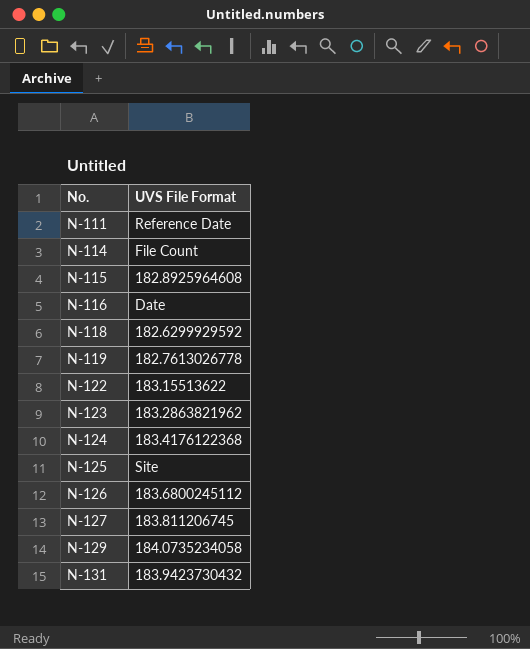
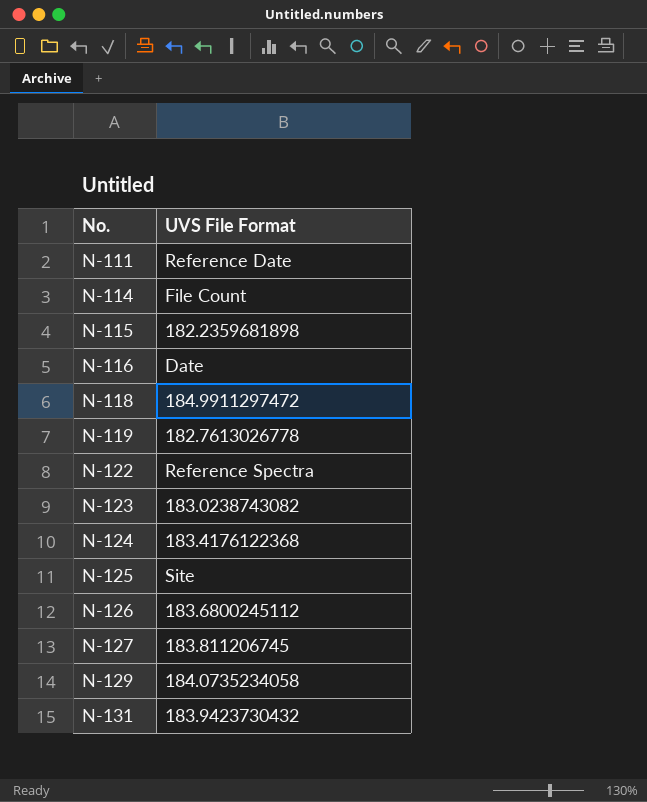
N-115 | UVS File Format: 182.8925964608 -> 182.2359681898
N-118 | UVS File Format: 182.6299929592 -> 184.9911297472
N-122 | UVS File Format: 183.15513622 -> Reference Spectra
N-123 | UVS File Format: 183.2863821962 -> 183.0238743082

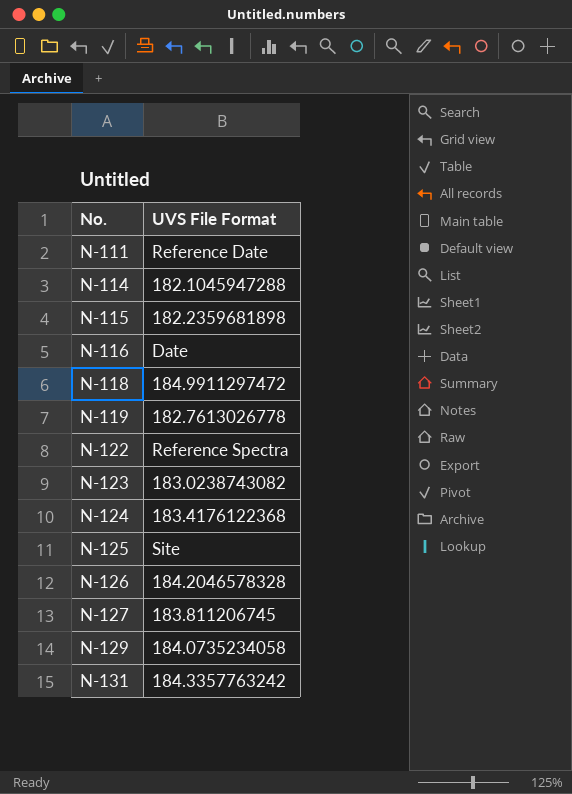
N-114 | UVS File Format: File Count -> 182.1045947288
N-126 | UVS File Format: 183.6800245112 -> 184.2046578328
N-131 | UVS File Format: 183.9423730432 -> 184.3357763242

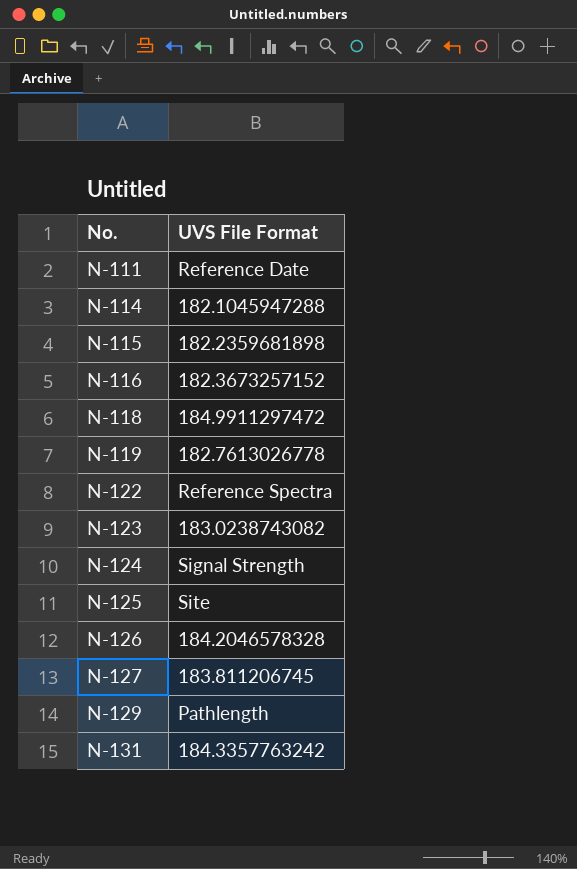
N-116 | UVS File Format: Date -> 182.3673257152
N-124 | UVS File Format: 183.4176122368 -> Signal Strength
N-129 | UVS File Format: 184.0735234058 -> Pathlength

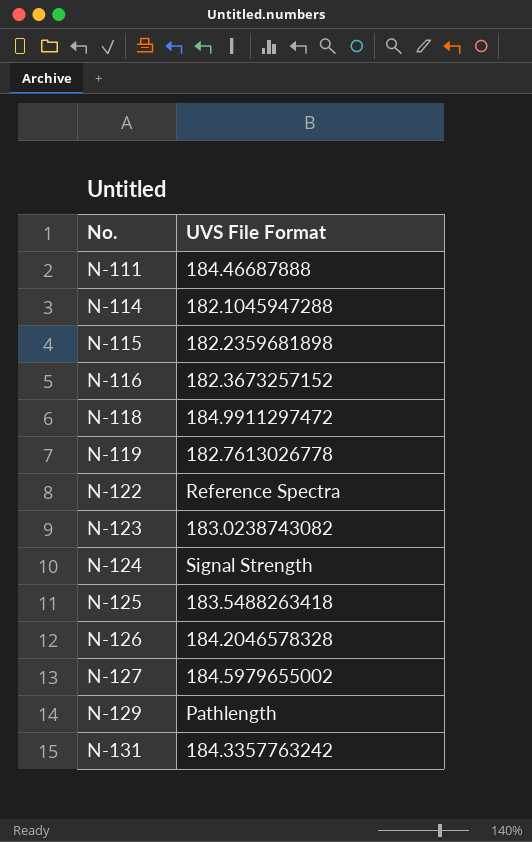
N-111 | UVS File Format: Reference Date -> 184.46687888
N-125 | UVS File Format: Site -> 183.5488263418
N-127 | UVS File Format: 183.811206745 -> 184.5979655002

